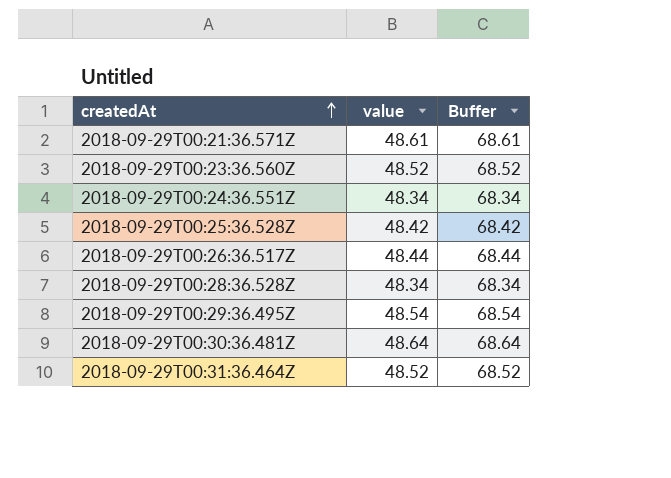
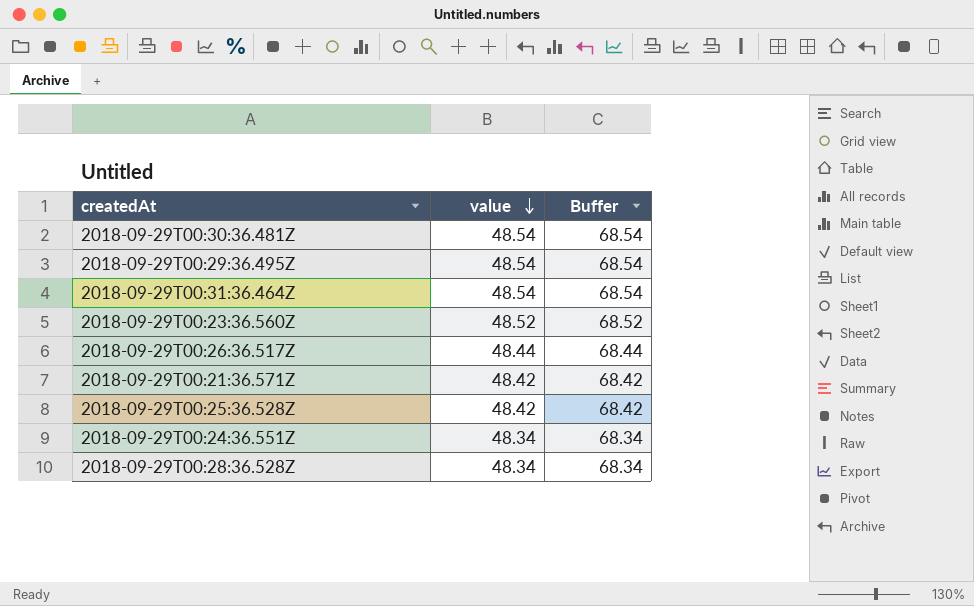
row order: createdAt ascending -> value descending
2018-09-29T00:30:36.481Z | value: 48.64 -> 48.54
2018-09-29T00:30:36.481Z | Buffer: 68.64 -> 68.54
2018-09-29T00:31:36.464Z | value: 48.52 -> 48.54
2018-09-29T00:31:36.464Z | Buffer: 68.52 -> 68.54
2018-09-29T00:21:36.571Z | value: 48.61 -> 48.42
2018-09-29T00:21:36.571Z | Buffer: 68.61 -> 68.42

